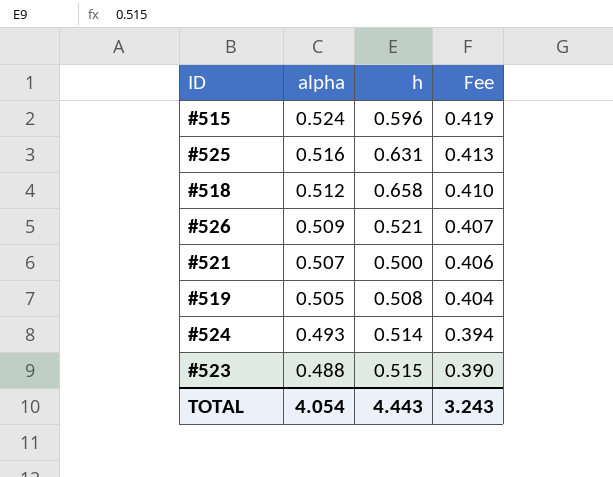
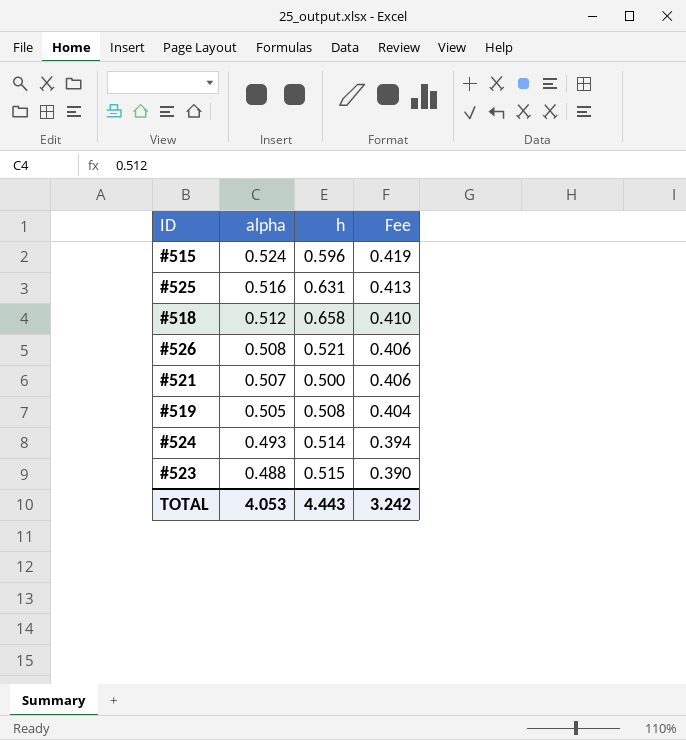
#526 | alpha: 0.509 -> 0.508
#526 | Fee: 0.407 -> 0.406
TOTAL | alpha: 4.054 -> 4.053
TOTAL | Fee: 3.243 -> 3.242

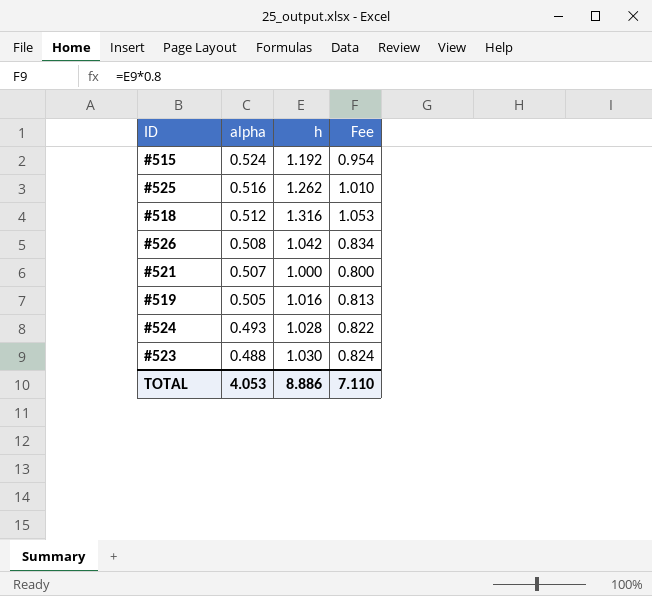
column Fee | formula: [alpha] * 0.8 -> [h] * 0.8
#515 | h: 0.596 -> 1.192
#525 | h: 0.631 -> 1.262
#518 | h: 0.658 -> 1.316
#526 | h: 0.521 -> 1.042
#521 | h: 0.500 -> 1.000
#519 | h: 0.508 -> 1.016
#524 | h: 0.514 -> 1.028
#523 | h: 0.515 -> 1.030
TOTAL | h: 4.443 -> 8.886
TOTAL | Fee: 3.242 -> 7.110

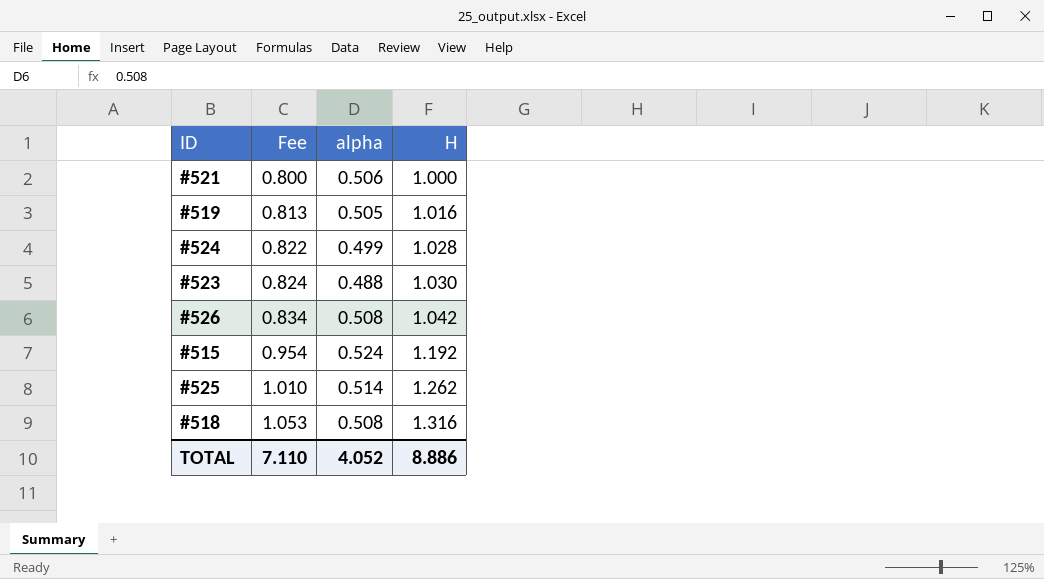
row order: alpha descending -> Fee ascending
column Fee | position: 4 -> 2
column name: h -> H
#521 | alpha: 0.507 -> 0.506
#524 | alpha: 0.493 -> 0.499
#525 | alpha: 0.516 -> 0.514
#518 | alpha: 0.512 -> 0.508
TOTAL | alpha: 4.053 -> 4.052

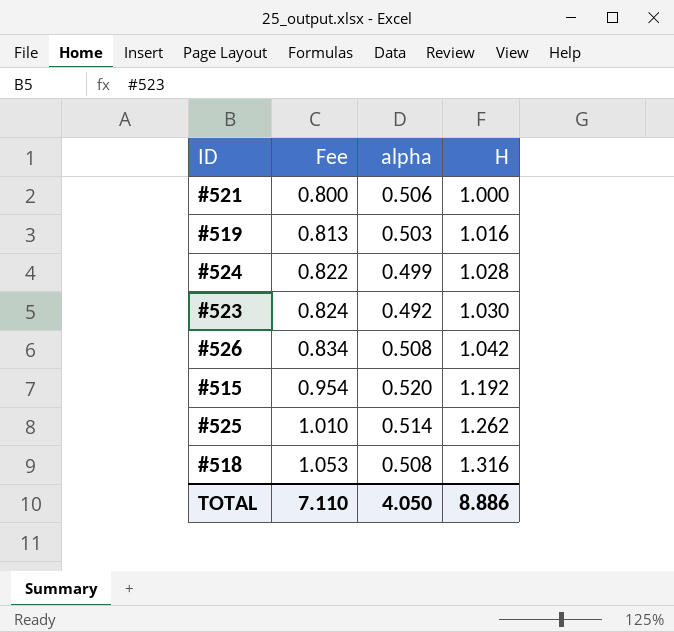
#519 | alpha: 0.505 -> 0.503
#523 | alpha: 0.488 -> 0.492
#515 | alpha: 0.524 -> 0.520
TOTAL | alpha: 4.052 -> 4.050

